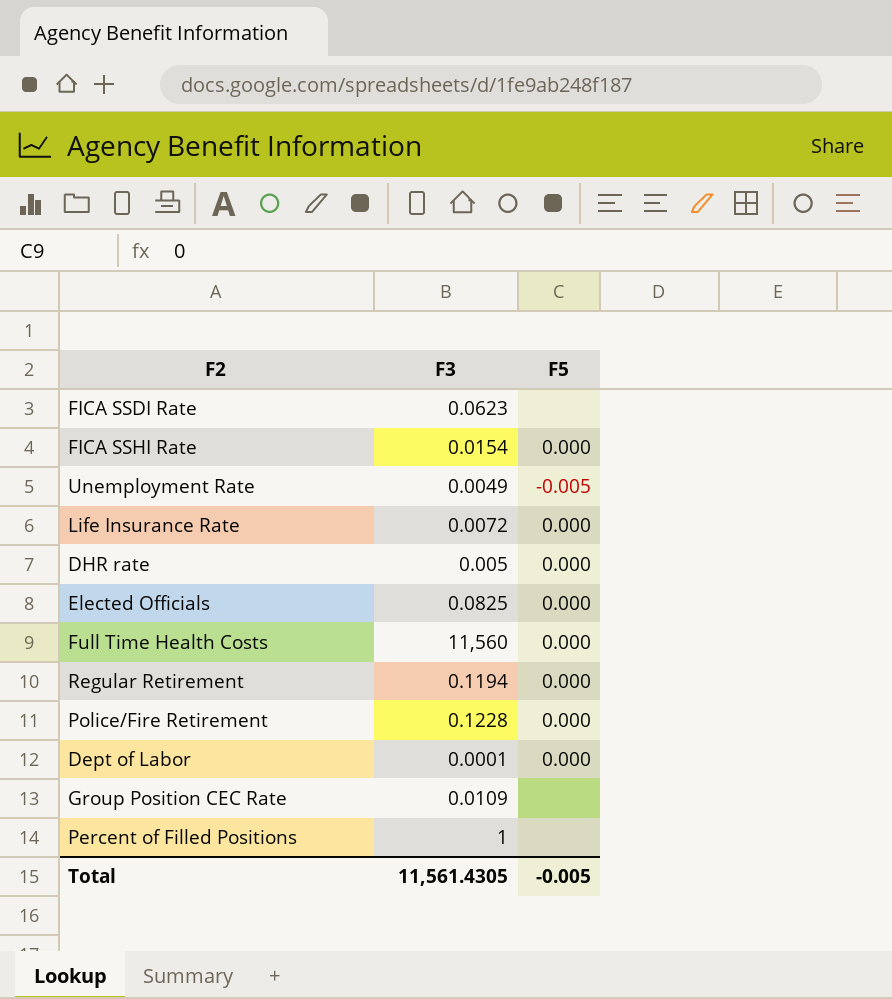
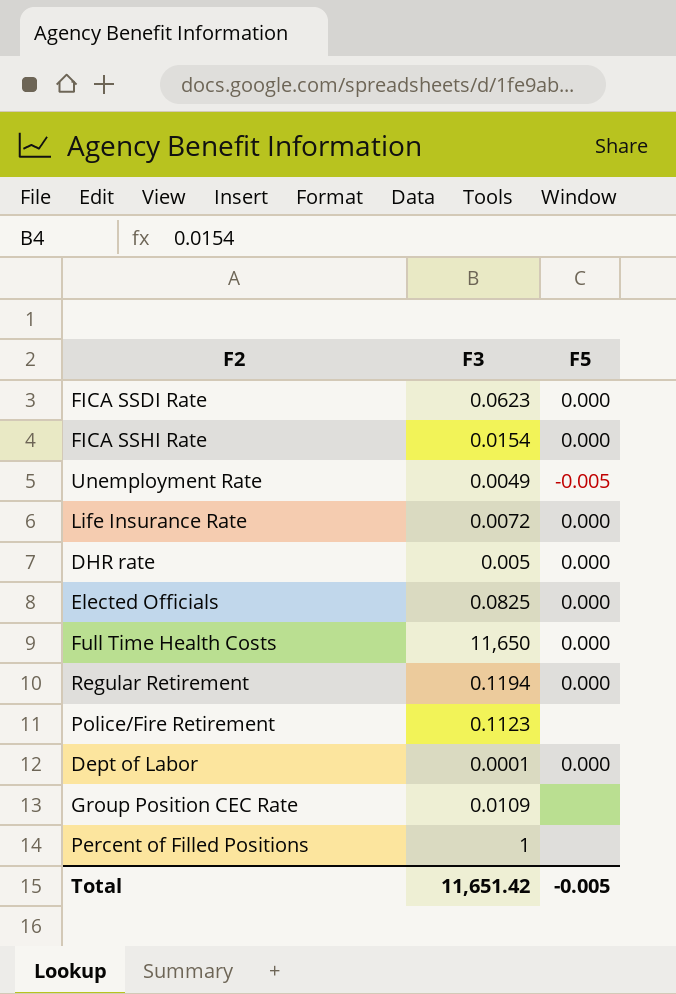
FICA SSDI Rate | F5: none -> 0.000
Full Time Health Costs | F3: 11,560 -> 11,650
Police/Fire Retirement | F3: 0.1228 -> 0.1123
Police/Fire Retirement | F5: 0.000 -> none
Total | F3: 11,561.4305 -> 11,651.42

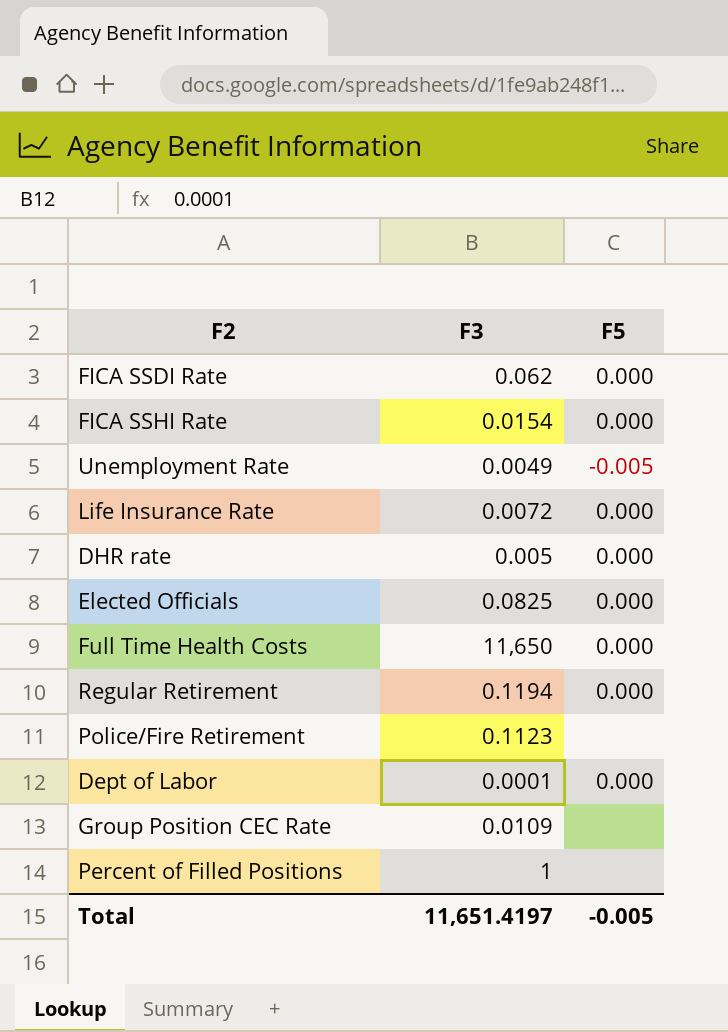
FICA SSDI Rate | F3: 0.0623 -> 0.062
Total | F3: 11,651.42 -> 11,651.4197

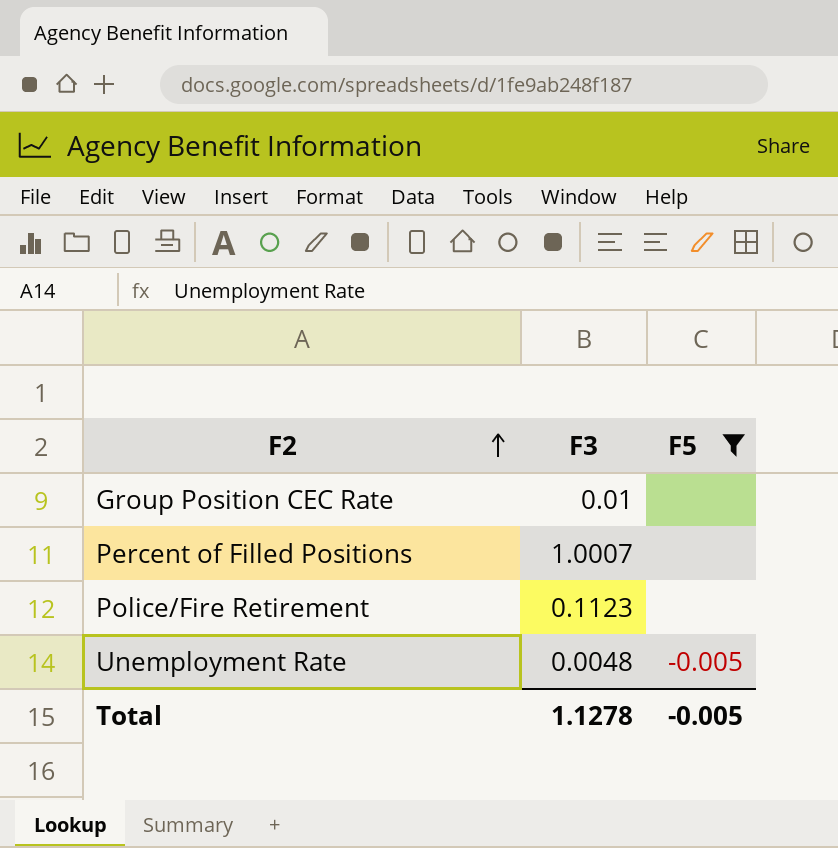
filter: none -> F5 != 0.000
row order: none -> F2 ascending
Group Position CEC Rate | F3: 0.0109 -> 0.01
Percent of Filled Positions | F3: 1 -> 1.0007
Unemployment Rate | F3: 0.0049 -> 0.0048
Total | F3: 11,651.4197 -> 1.1278

